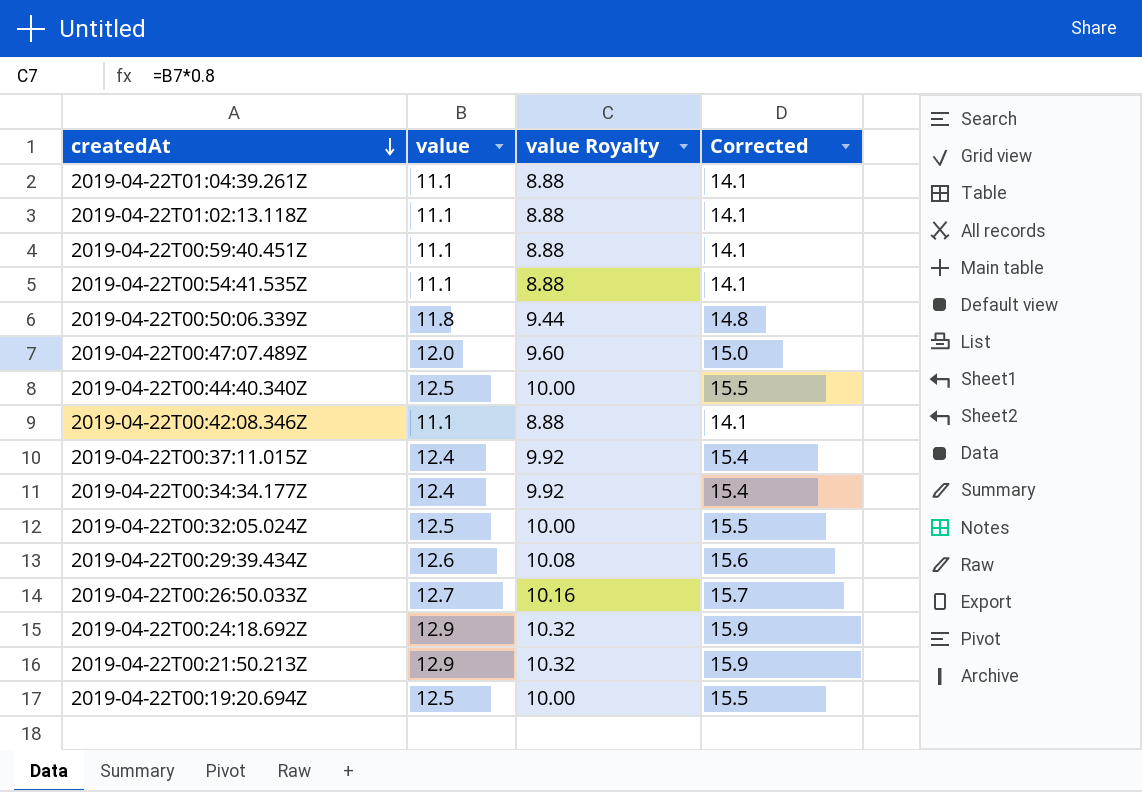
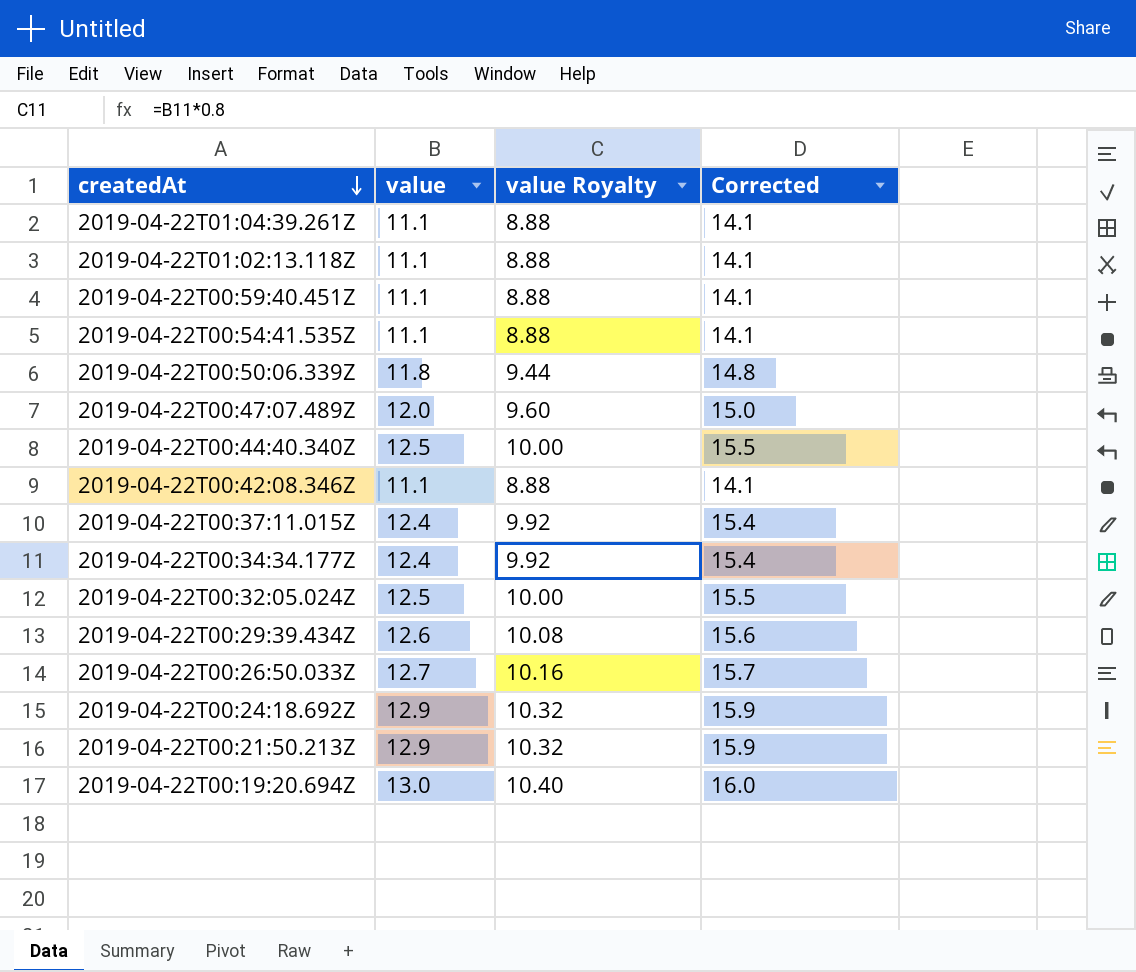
2019-04-22T00:19:20.694Z | value: 12.5 -> 13.0
2019-04-22T00:19:20.694Z | value Royalty: 10.00 -> 10.40
2019-04-22T00:19:20.694Z | Corrected: 15.5 -> 16.0

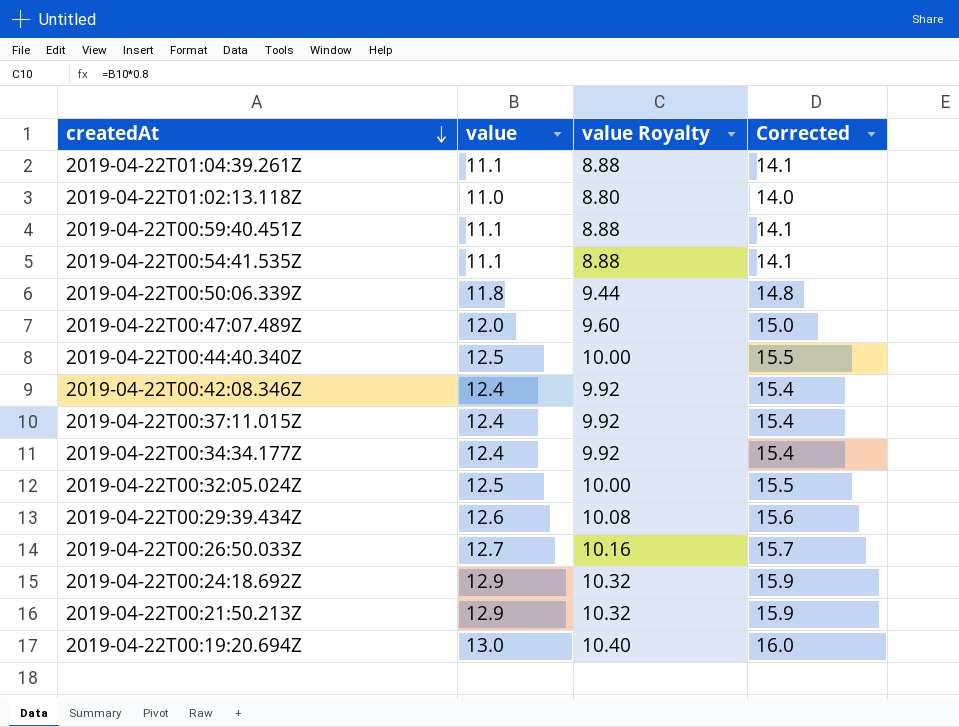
2019-04-22T01:02:13.118Z | value: 11.1 -> 11.0
2019-04-22T01:02:13.118Z | value Royalty: 8.88 -> 8.80
2019-04-22T01:02:13.118Z | Corrected: 14.1 -> 14.0
2019-04-22T00:42:08.346Z | value: 11.1 -> 12.4
2019-04-22T00:42:08.346Z | value Royalty: 8.88 -> 9.92
2019-04-22T00:42:08.346Z | Corrected: 14.1 -> 15.4

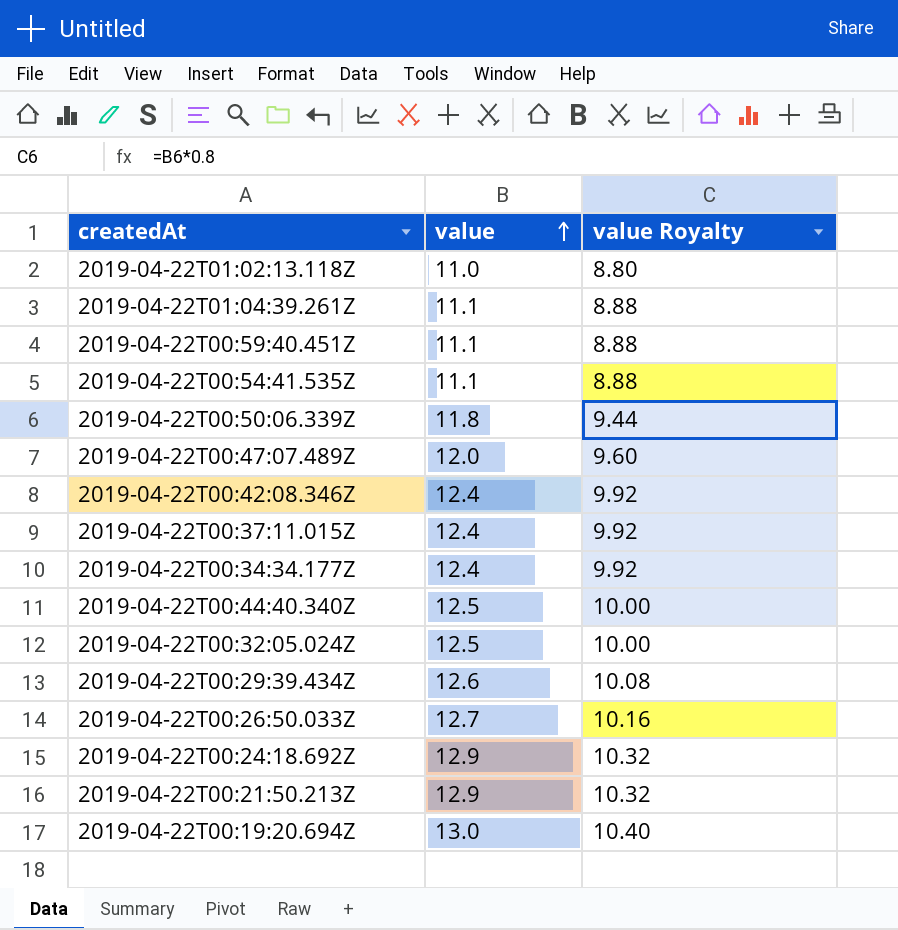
row order: createdAt descending -> value ascending
column Corrected | formula: [value] + 3 -> none

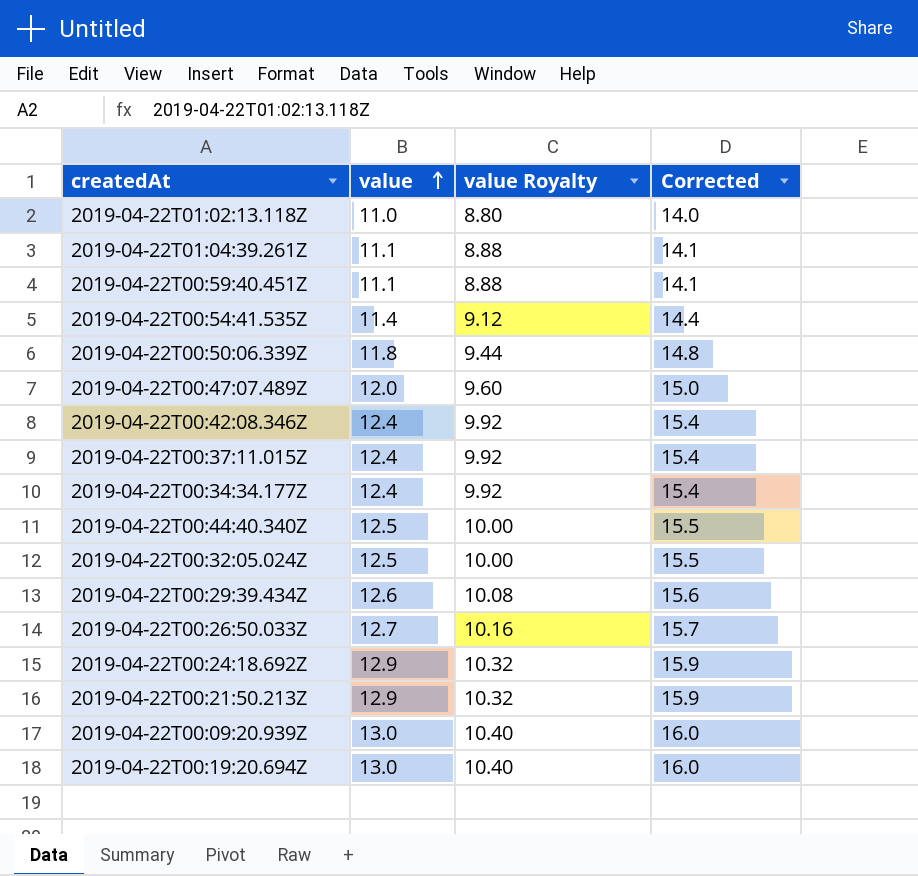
column Corrected | formula: none -> [value] + 3
2019-04-22T00:54:41.535Z | value: 11.1 -> 11.4
2019-04-22T00:54:41.535Z | value Royalty: 8.88 -> 9.12
row 2019-04-22T00:09:20.939Z: none -> 13.0 | 10.40 | 16.0

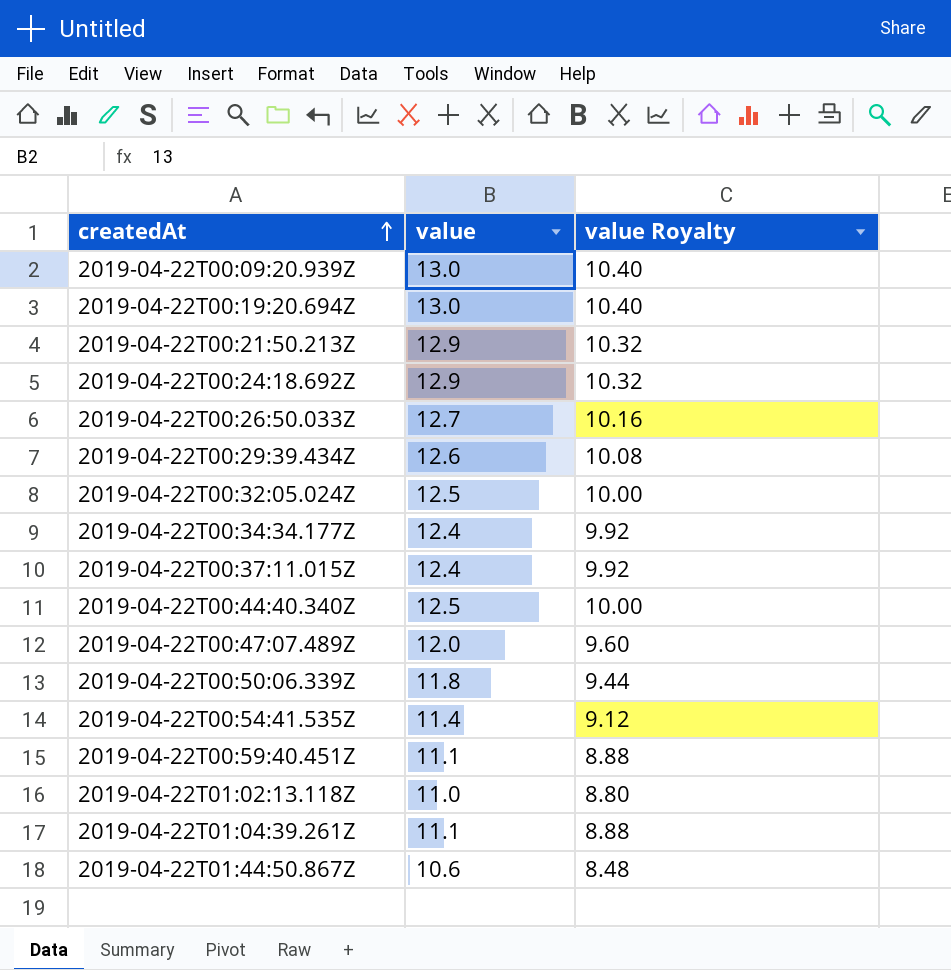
row order: value ascending -> createdAt ascending
column Corrected | formula: [value] + 3 -> none
row 2019-04-22T00:42:08.346Z: 12.4 | 9.92 | 15.4 -> none
row 2019-04-22T01:44:50.867Z: none -> 10.6 | 8.48

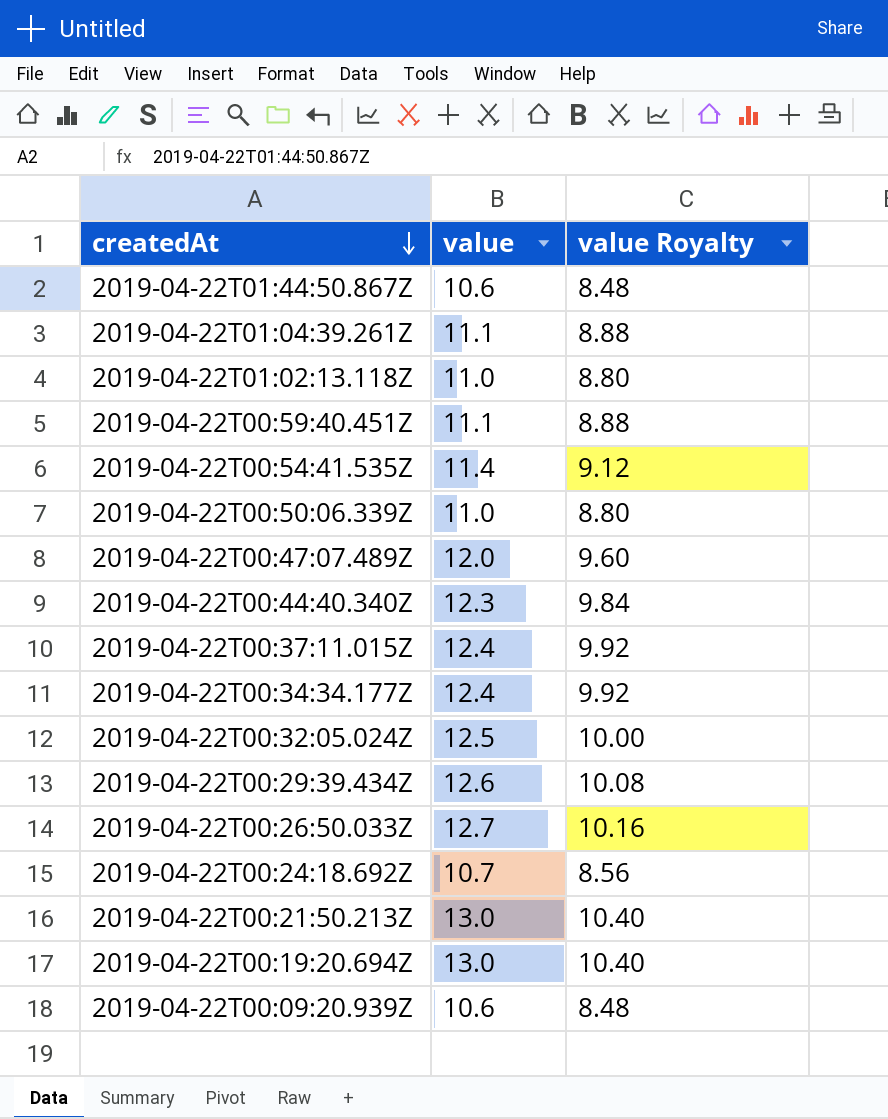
row order: createdAt ascending -> createdAt descending
2019-04-22T00:50:06.339Z | value: 11.8 -> 11.0
2019-04-22T00:50:06.339Z | value Royalty: 9.44 -> 8.80
2019-04-22T00:44:40.340Z | value: 12.5 -> 12.3
2019-04-22T00:44:40.340Z | value Royalty: 10.00 -> 9.84
2019-04-22T00:24:18.692Z | value: 12.9 -> 10.7
2019-04-22T00:24:18.692Z | value Royalty: 10.32 -> 8.56
2019-04-22T00:21:50.213Z | value: 12.9 -> 13.0
2019-04-22T00:21:50.213Z | value Royalty: 10.32 -> 10.40
2019-04-22T00:09:20.939Z | value: 13.0 -> 10.6
2019-04-22T00:09:20.939Z | value Royalty: 10.40 -> 8.48

